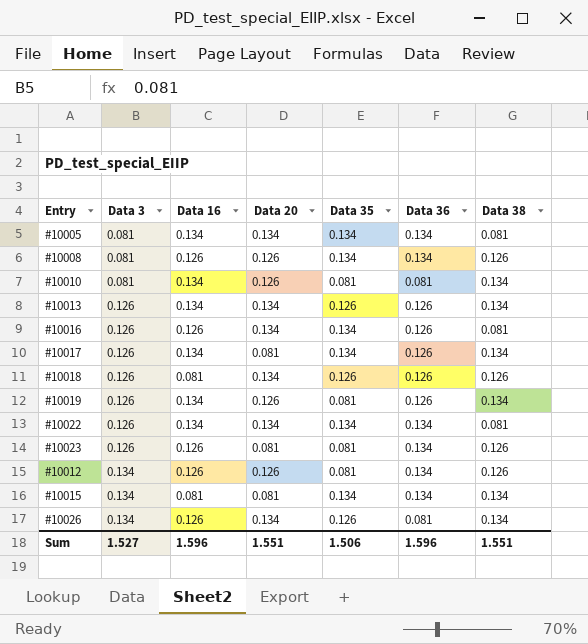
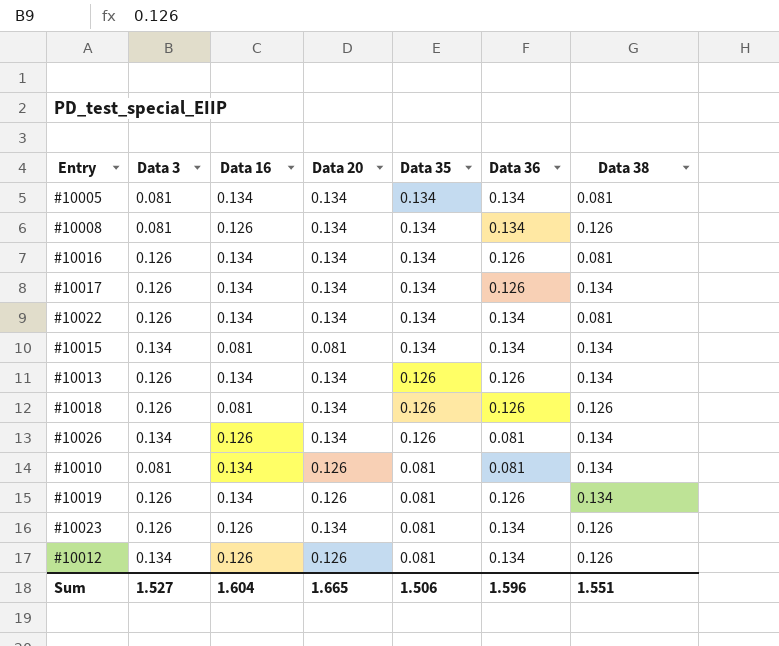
row order: Data 3 ascending -> Data 35 descending
#10008 | Data 20: 0.126 -> 0.134
#10016 | Data 16: 0.126 -> 0.134
#10017 | Data 20: 0.081 -> 0.134
#10023 | Data 20: 0.081 -> 0.134
Sum | Data 16: 1.596 -> 1.604
Sum | Data 20: 1.551 -> 1.665

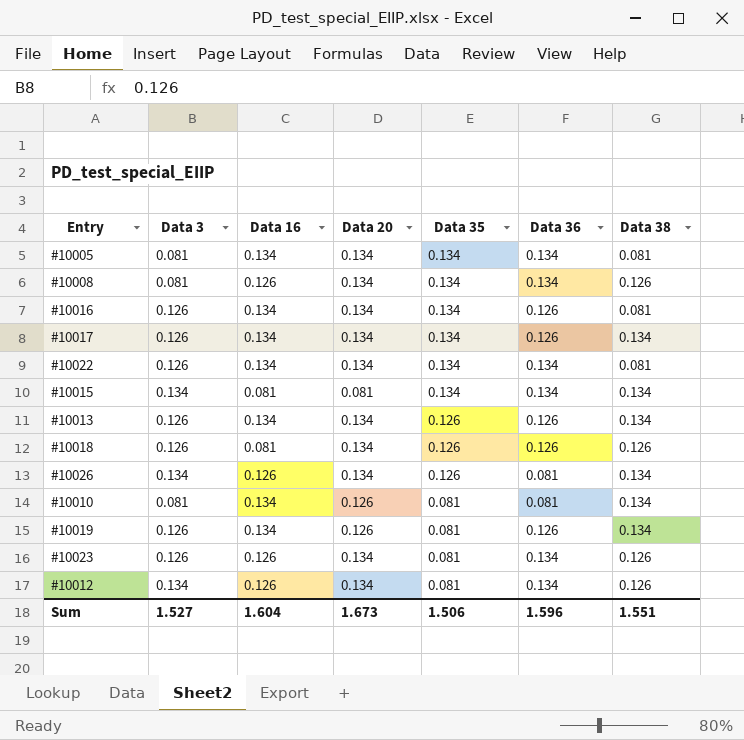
#10012 | Data 20: 0.126 -> 0.134
Sum | Data 20: 1.665 -> 1.673

